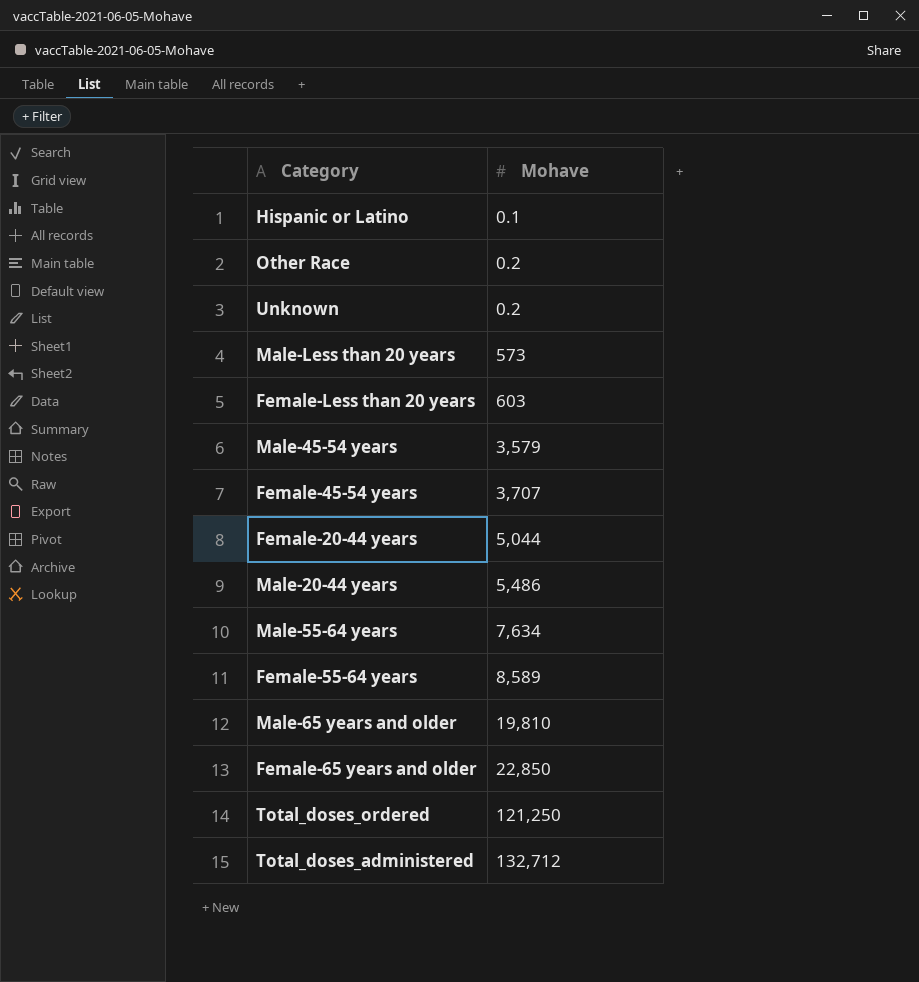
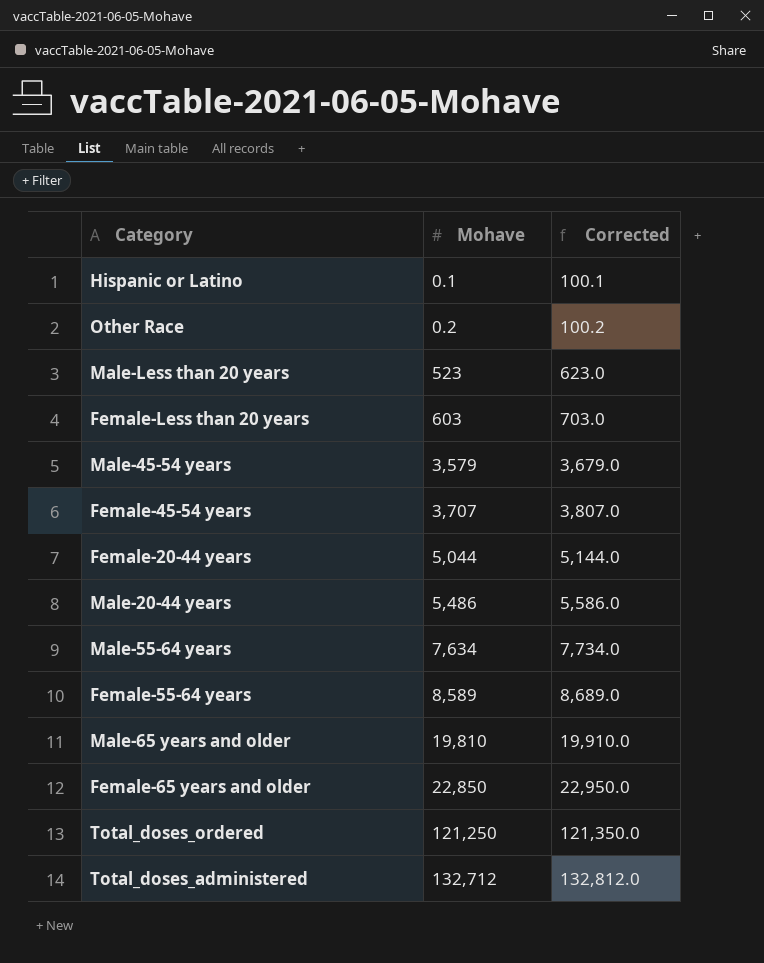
column Corrected | formula: none -> [Mohave] + 100
row Unknown: 0.2 -> none
Male-Less than 20 years | Mohave: 573 -> 523

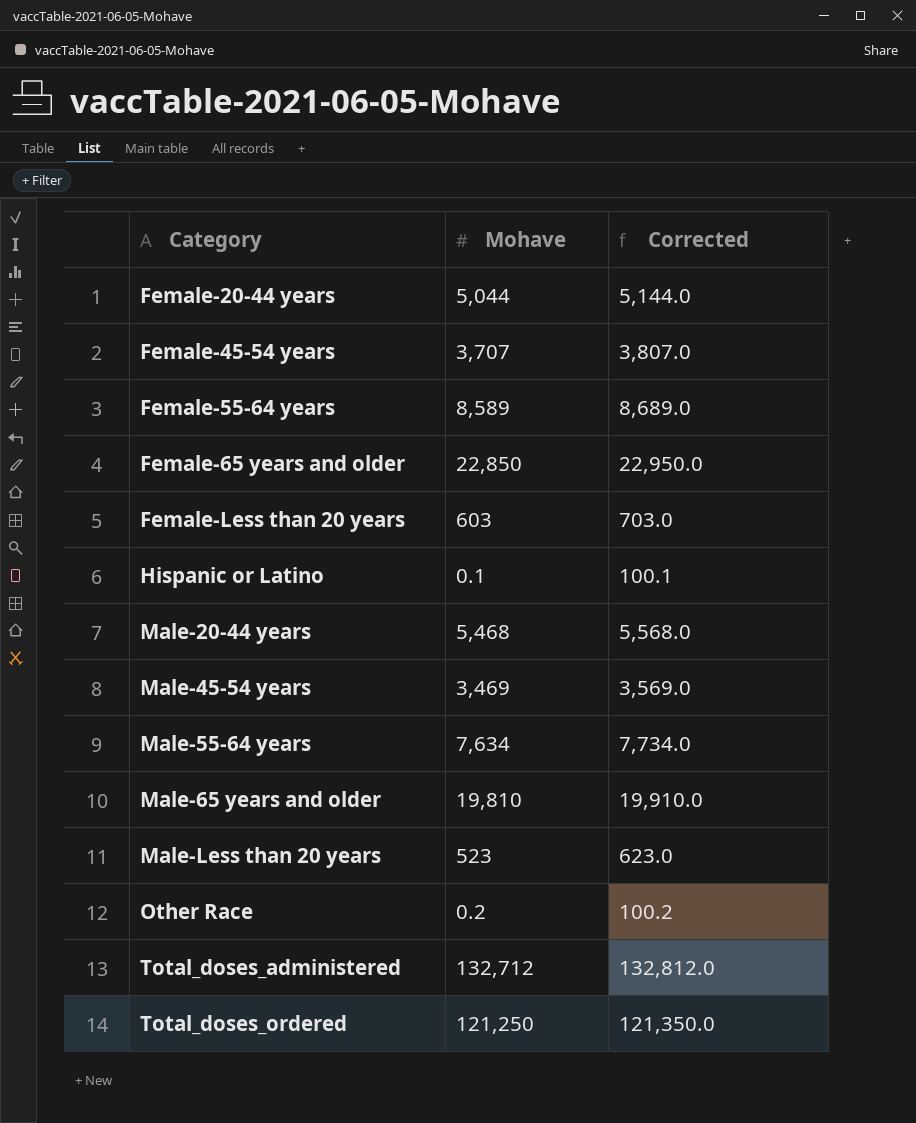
row order: Mohave ascending -> Category ascending
Male-20-44 years | Mohave: 5,486 -> 5,468
Male-20-44 years | Corrected: 5,586.0 -> 5,568.0
Male-45-54 years | Mohave: 3,579 -> 3,469
Male-45-54 years | Corrected: 3,679.0 -> 3,569.0

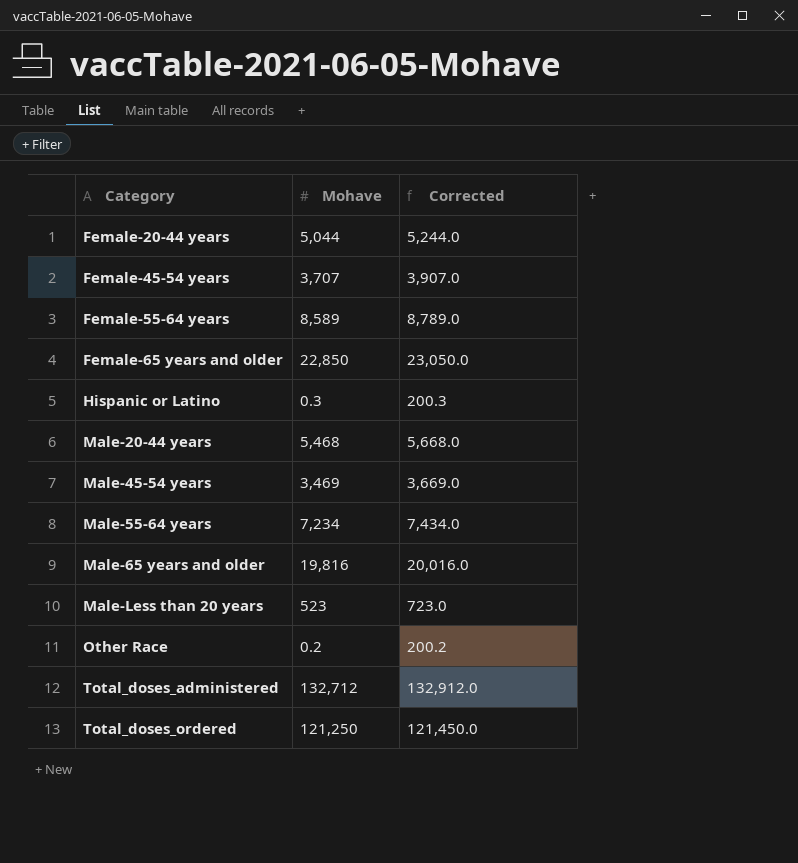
column Corrected | formula: [Mohave] + 100 -> [Mohave] + 200
row Female-Less than 20 years: 603 | 703.0 -> none
Hispanic or Latino | Mohave: 0.1 -> 0.3
Male-55-64 years | Mohave: 7,634 -> 7,234
Male-65 years and older | Mohave: 19,810 -> 19,816

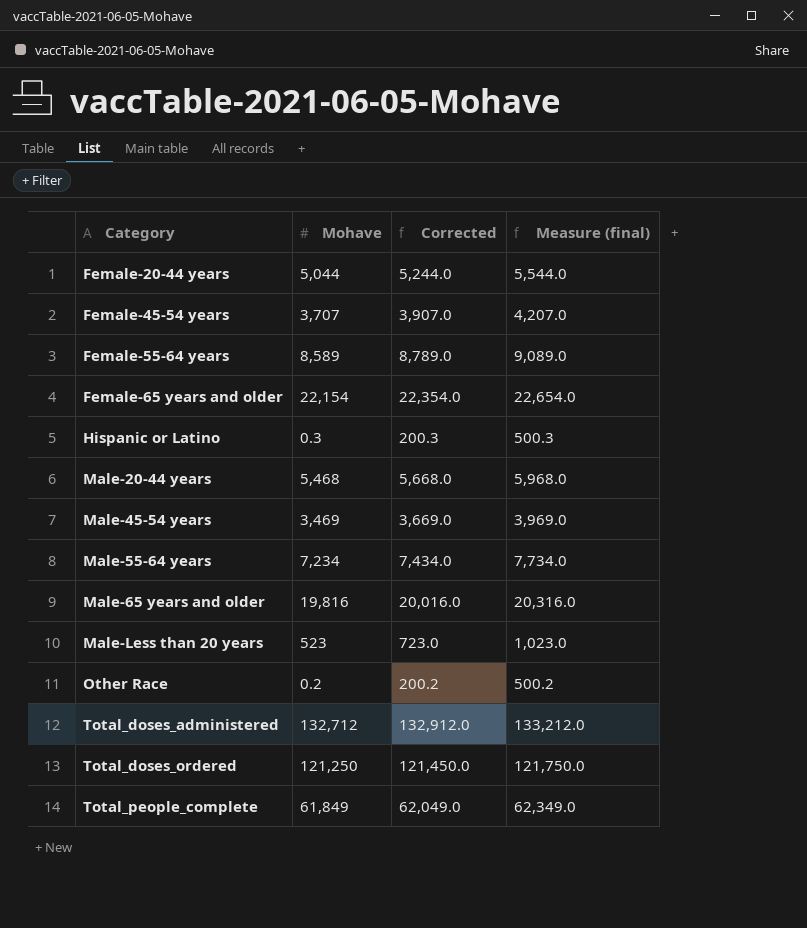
column Measure (final) | formula: none -> [Mohave] + 500
Female-65 years and older | Mohave: 22,850 -> 22,154
Female-65 years and older | Corrected: 23,050.0 -> 22,354.0
row Total_people_complete: none -> 61,849 | 62,049.0 | 62,349.0

